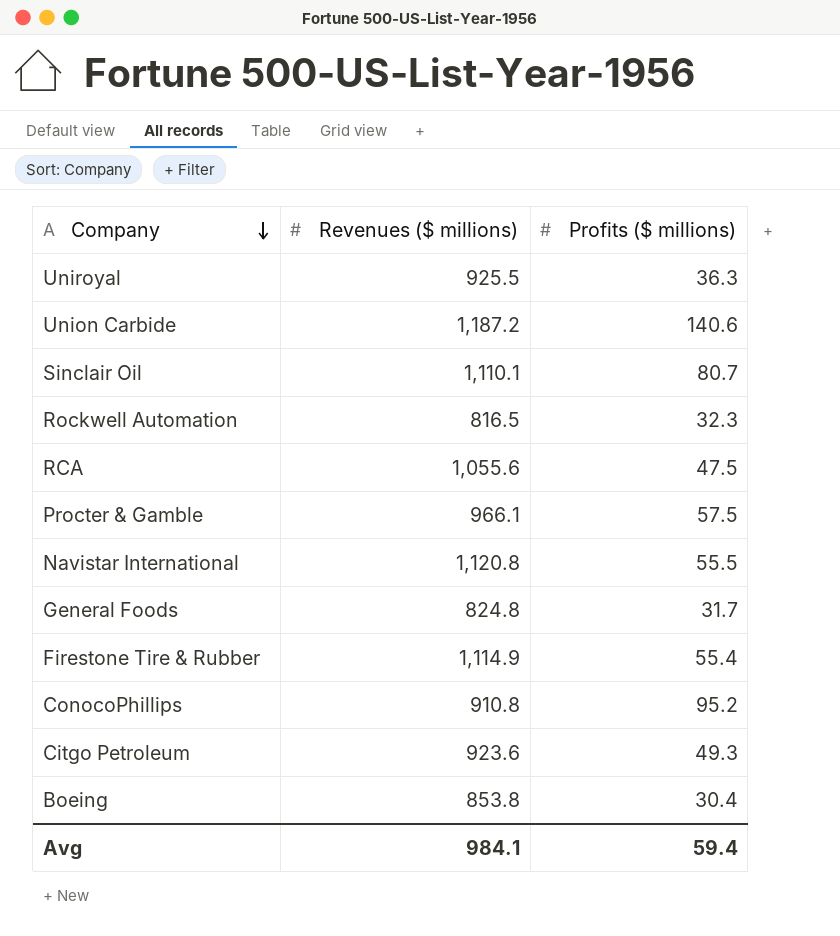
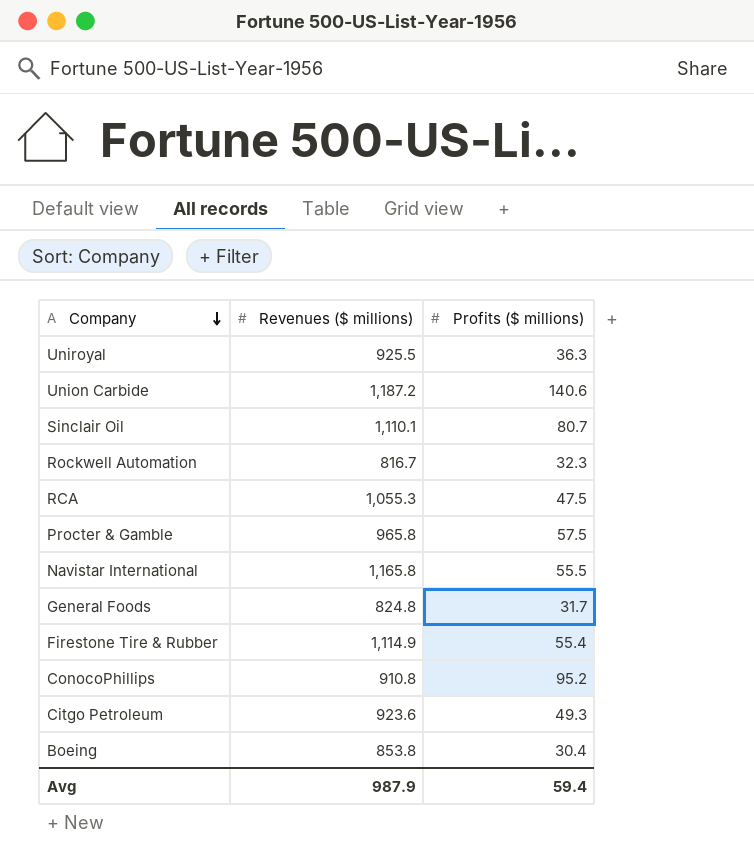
Rockwell Automation | Revenues ($ millions): 816.5 -> 816.7
RCA | Revenues ($ millions): 1,055.6 -> 1,055.3
Procter & Gamble | Revenues ($ millions): 966.1 -> 965.8
Navistar International | Revenues ($ millions): 1,120.8 -> 1,165.8
Avg | Revenues ($ millions): 984.1 -> 987.9

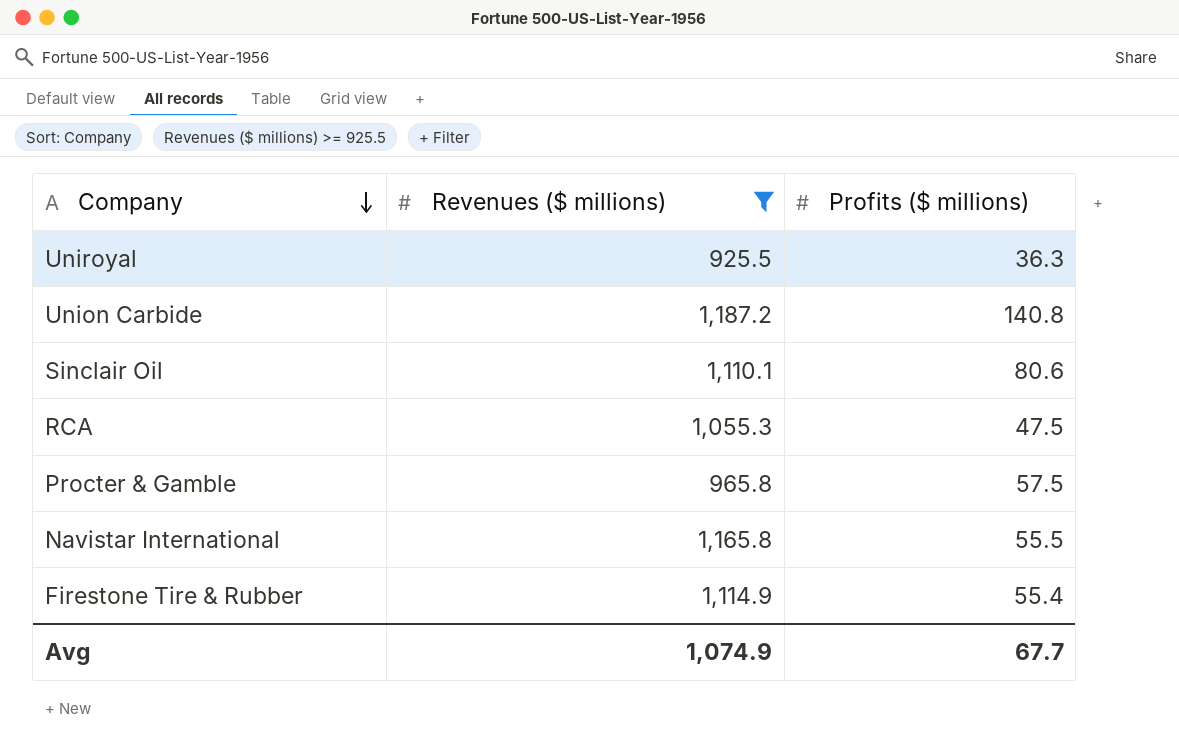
filter: none -> Revenues ($ millions) >= 925.5
Union Carbide | Profits ($ millions): 140.6 -> 140.8
Sinclair Oil | Profits ($ millions): 80.7 -> 80.6
Avg | Revenues ($ millions): 987.9 -> 1,074.9
Avg | Profits ($ millions): 59.4 -> 67.7

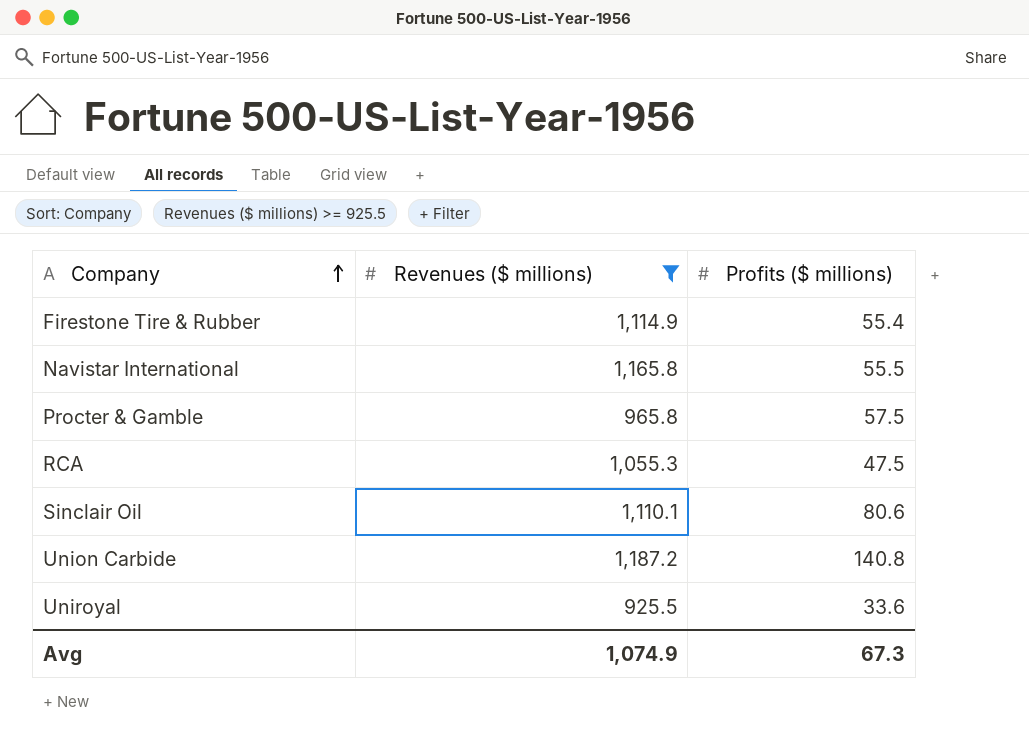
row order: Company descending -> Company ascending
Uniroyal | Profits ($ millions): 36.3 -> 33.6
Avg | Profits ($ millions): 67.7 -> 67.3

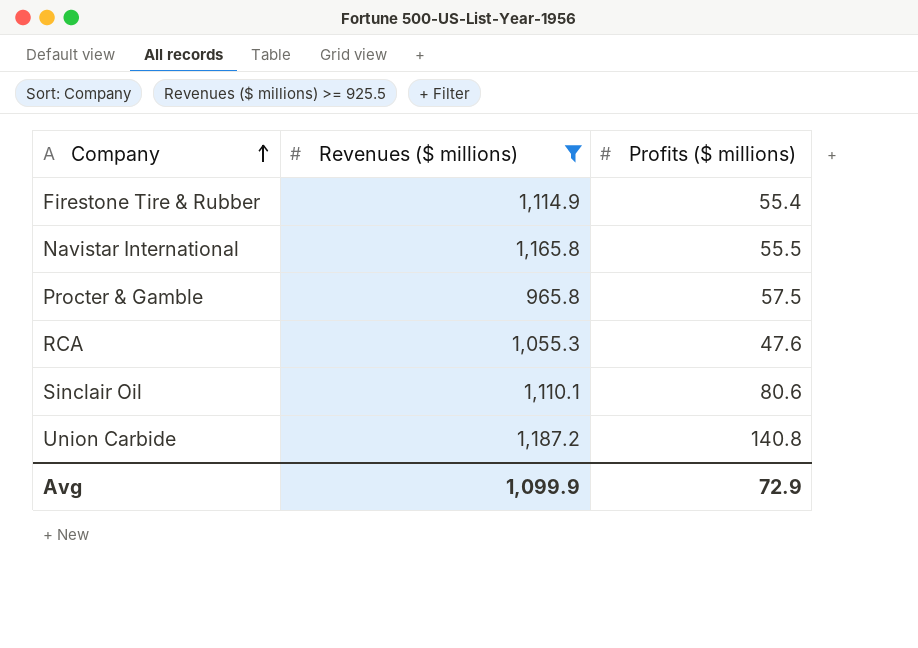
row Uniroyal: 925.5 | 33.6 -> none
RCA | Profits ($ millions): 47.5 -> 47.6
Avg | Revenues ($ millions): 1,074.9 -> 1,099.9
Avg | Profits ($ millions): 67.3 -> 72.9

